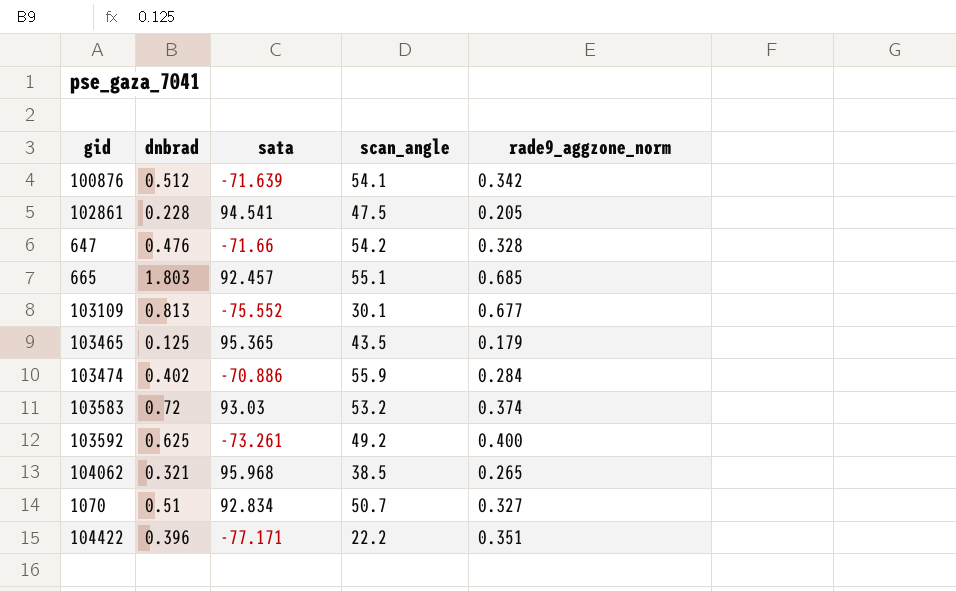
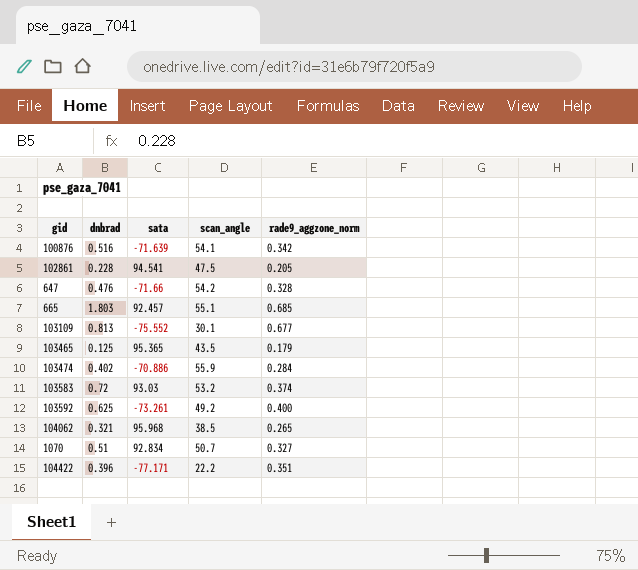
100876 | dnbrad: 0.512 -> 0.516

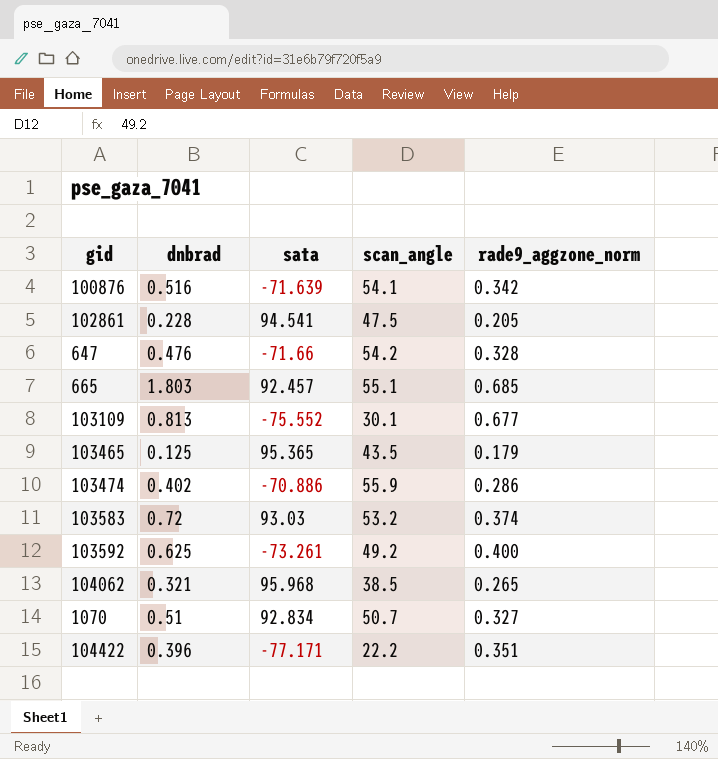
103474 | rade9_aggzone_norm: 0.284 -> 0.286

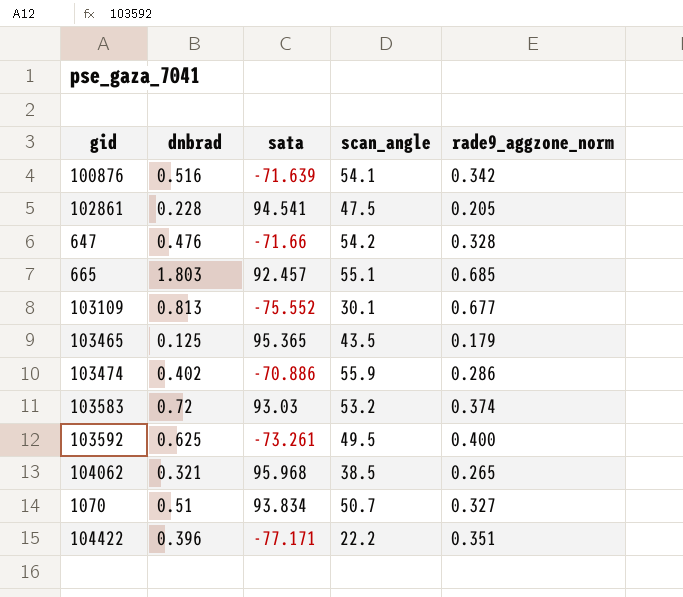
103592 | scan_angle: 49.2 -> 49.5
1070 | sata: 92.834 -> 93.834

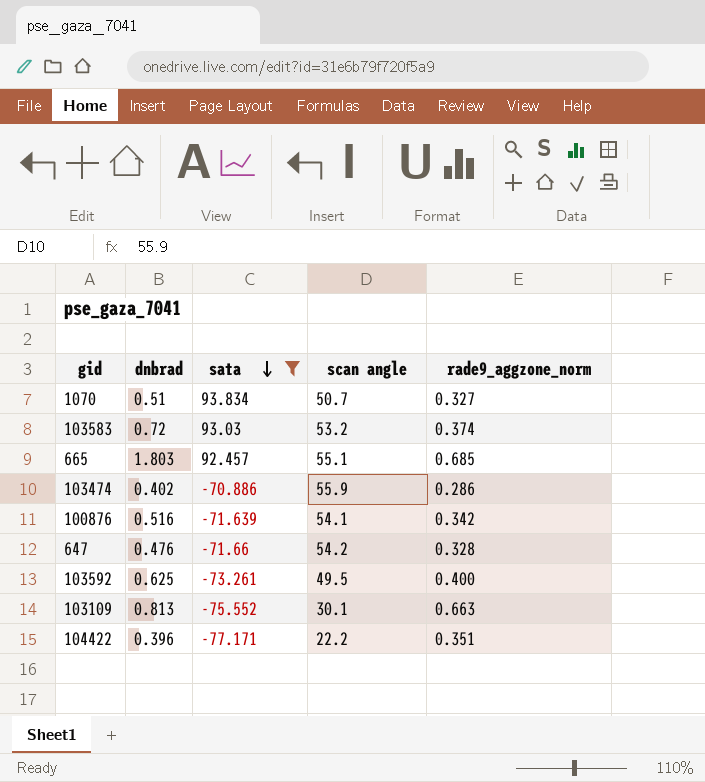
filter: none -> sata <= 93.834
row order: none -> sata descending
column name: scan_angle -> scan angle
103109 | rade9_aggzone_norm: 0.677 -> 0.663

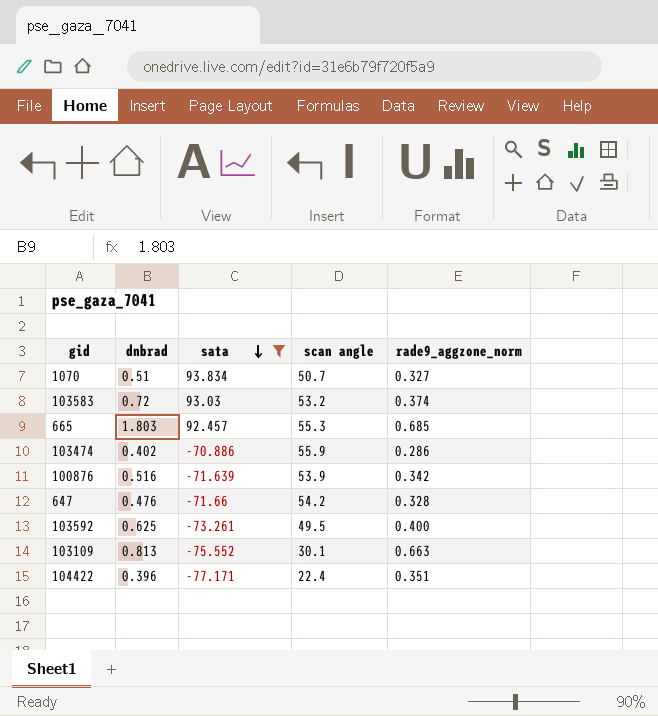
665 | scan angle: 55.1 -> 55.3
100876 | scan angle: 54.1 -> 53.9
104422 | scan angle: 22.2 -> 22.4

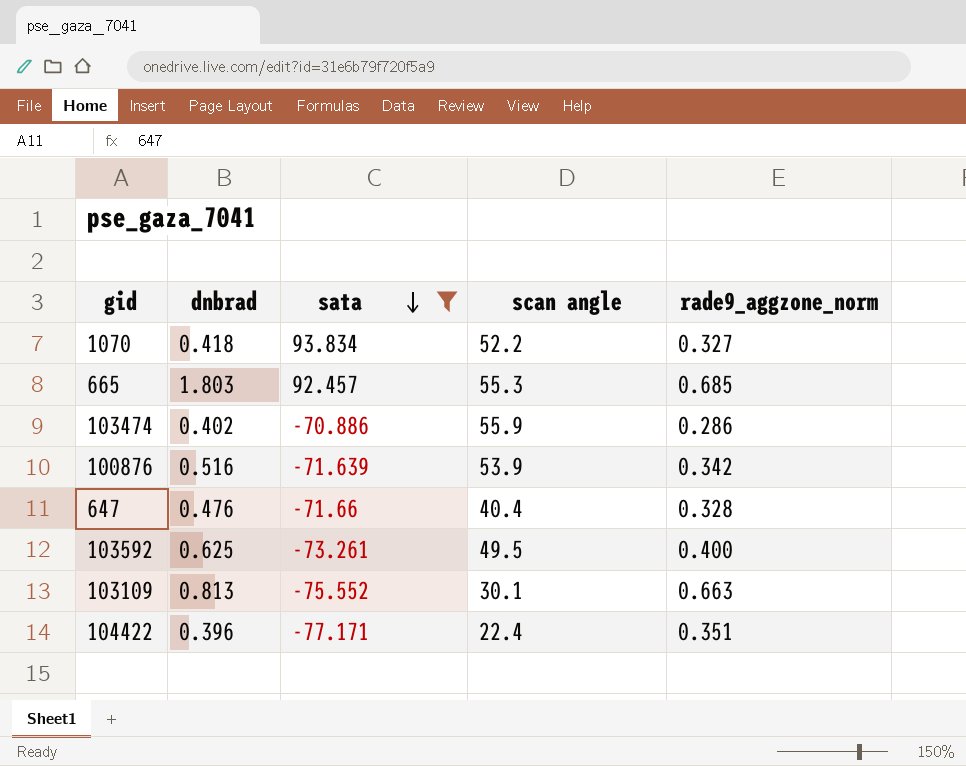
row 103583: 0.72 | 93.03 | 53.2 | 0.374 -> none
1070 | dnbrad: 0.51 -> 0.418
1070 | scan angle: 50.7 -> 52.2
647 | scan angle: 54.2 -> 40.4

